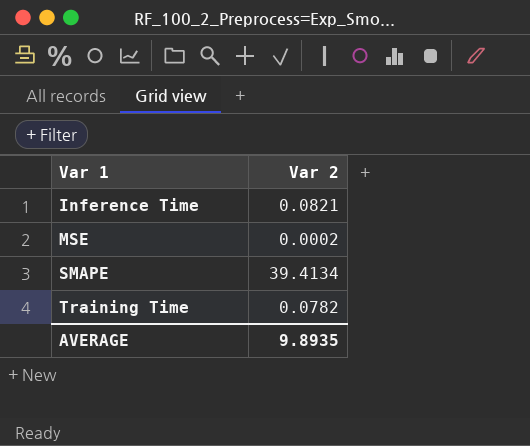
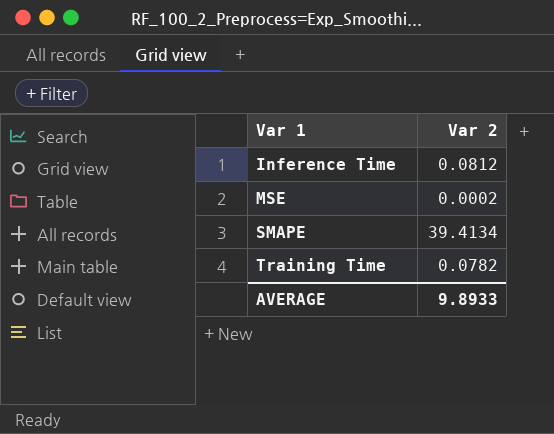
Inference Time | Var 2: 0.0821 -> 0.0812
AVERAGE | Var 2: 9.8935 -> 9.8933

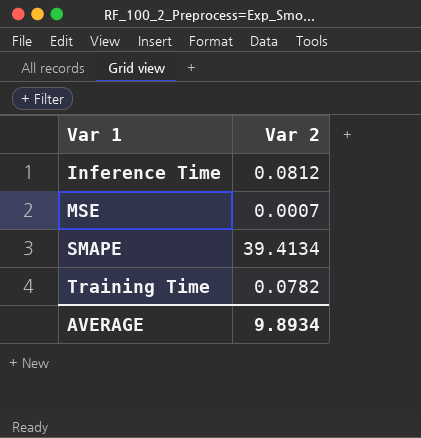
MSE | Var 2: 0.0002 -> 0.0007
AVERAGE | Var 2: 9.8933 -> 9.8934

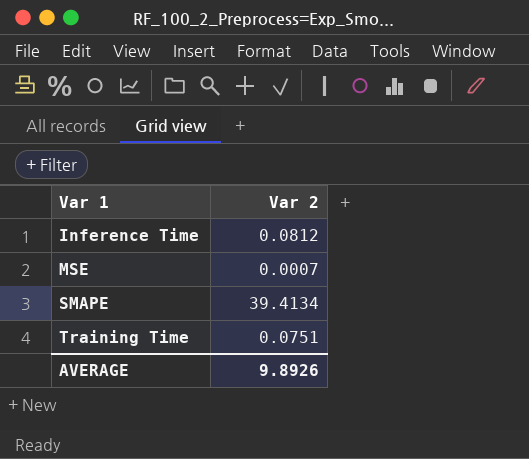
Training Time | Var 2: 0.0782 -> 0.0751
AVERAGE | Var 2: 9.8934 -> 9.8926

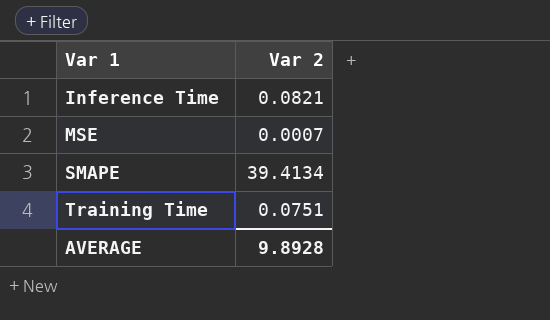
Inference Time | Var 2: 0.0812 -> 0.0821
AVERAGE | Var 2: 9.8926 -> 9.8928

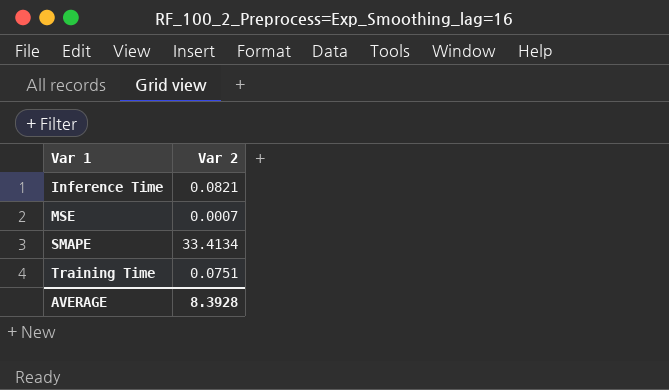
SMAPE | Var 2: 39.4134 -> 33.4134
AVERAGE | Var 2: 9.8928 -> 8.3928

